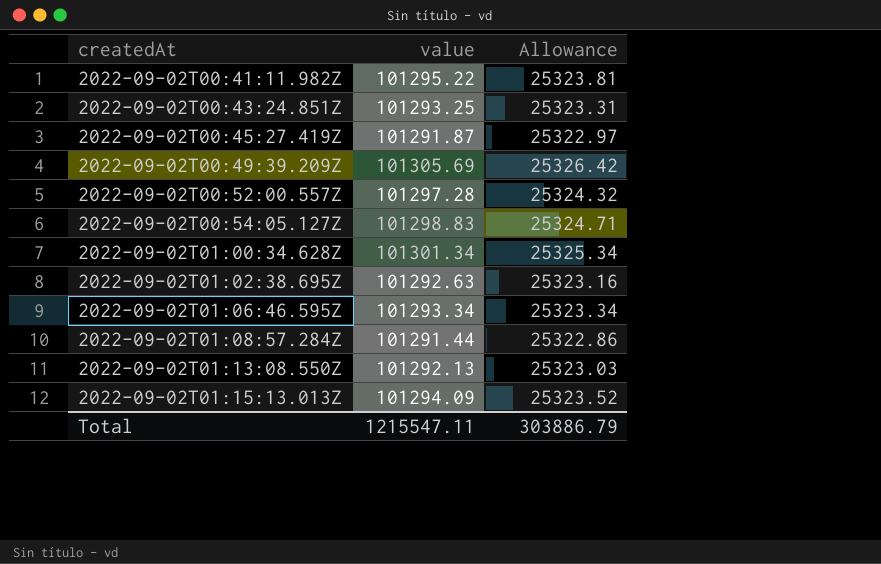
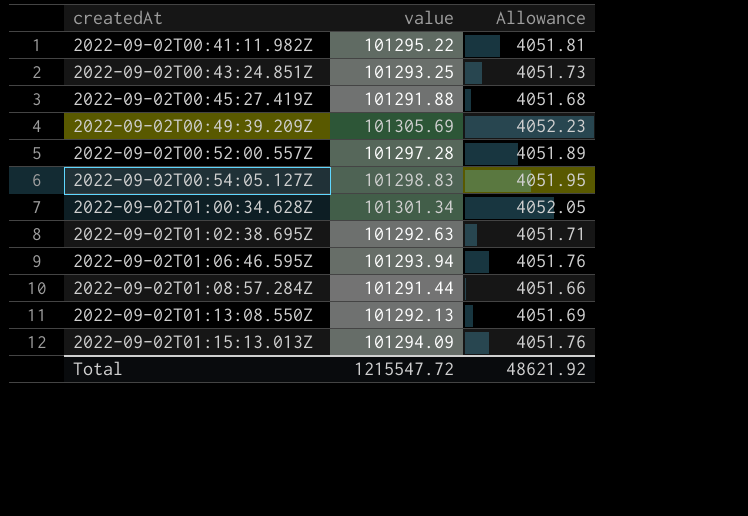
column Allowance | formula: [value] * 0.25 -> [value] * 0.04
2022-09-02T00:45:27.419Z | value: 101291.87 -> 101291.88
2022-09-02T01:06:46.595Z | value: 101293.34 -> 101293.94
Total | value: 1215547.11 -> 1215547.72
Total | Allowance: 303886.79 -> 48621.92

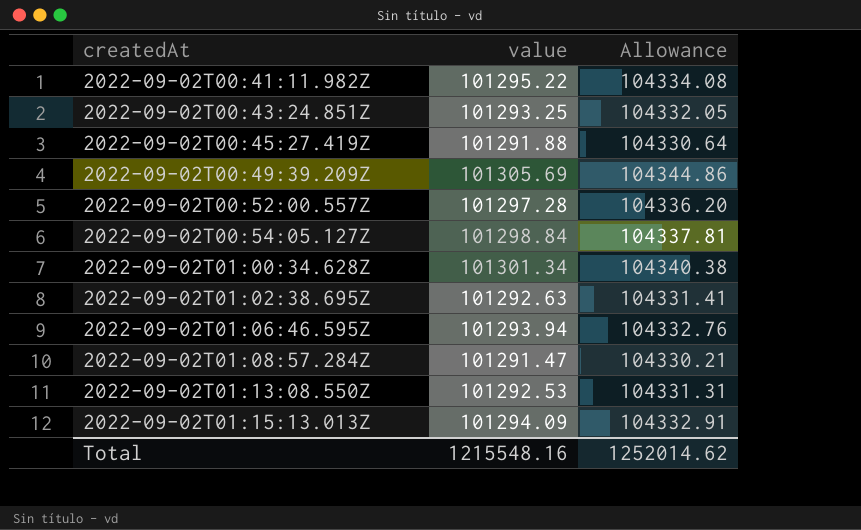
column Allowance | formula: [value] * 0.04 -> [value] * 1.03
2022-09-02T00:54:05.127Z | value: 101298.83 -> 101298.84
2022-09-02T01:08:57.284Z | value: 101291.44 -> 101291.47
2022-09-02T01:13:08.550Z | value: 101292.13 -> 101292.53
Total | value: 1215547.72 -> 1215548.16
Total | Allowance: 48621.92 -> 1252014.62

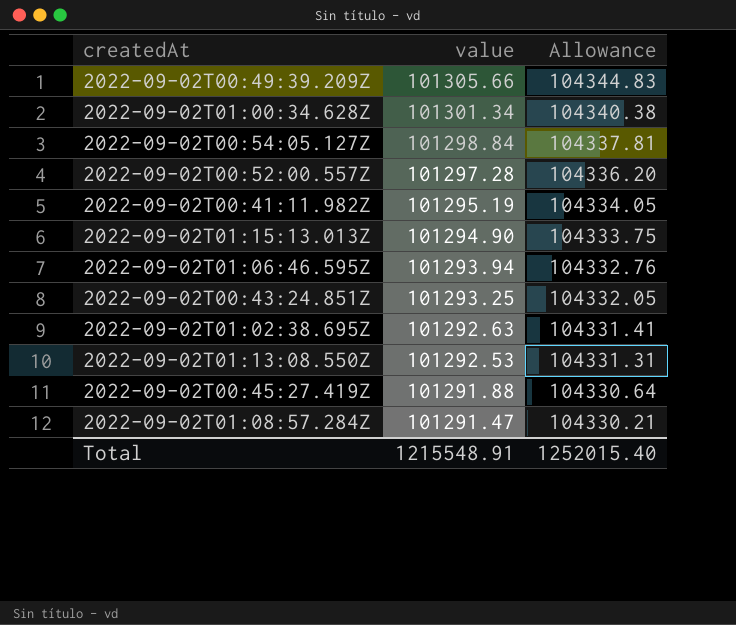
row order: createdAt ascending -> value descending
2022-09-02T00:49:39.209Z | value: 101305.69 -> 101305.66
2022-09-02T00:49:39.209Z | Allowance: 104344.86 -> 104344.83
2022-09-02T00:41:11.982Z | value: 101295.22 -> 101295.19
2022-09-02T00:41:11.982Z | Allowance: 104334.08 -> 104334.05
2022-09-02T01:15:13.013Z | value: 101294.09 -> 101294.90
2022-09-02T01:15:13.013Z | Allowance: 104332.91 -> 104333.75
Total | value: 1215548.16 -> 1215548.91
Total | Allowance: 1252014.62 -> 1252015.40

